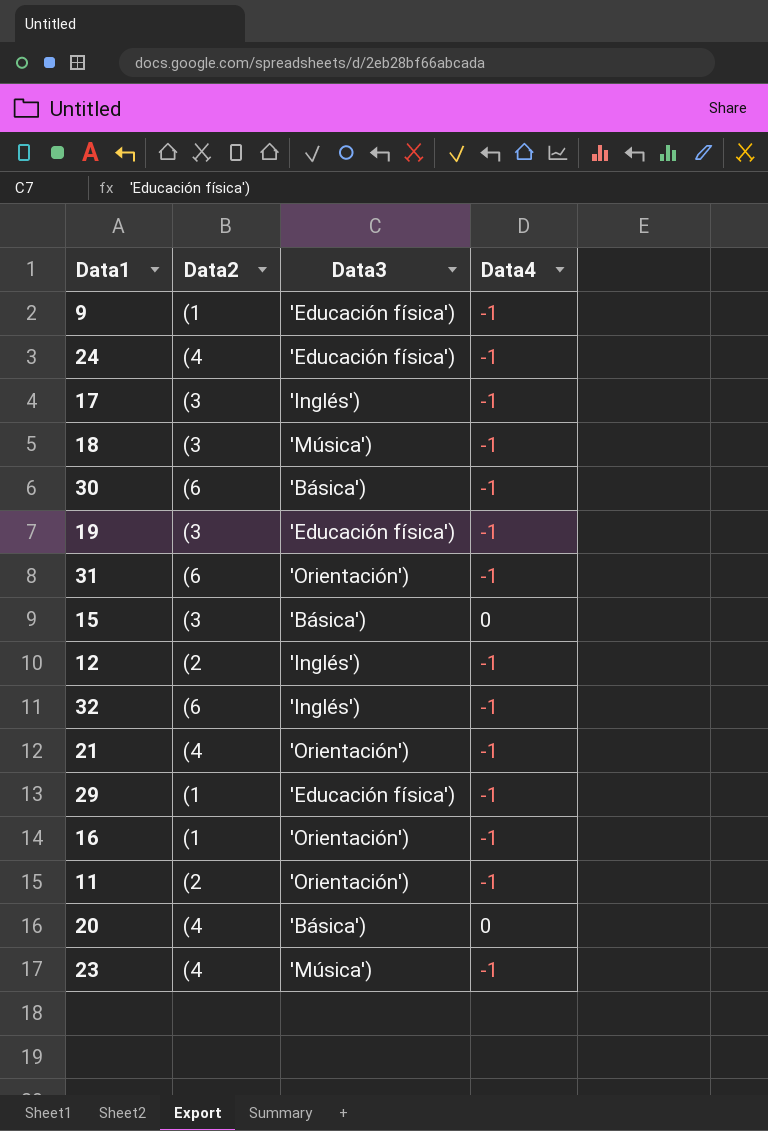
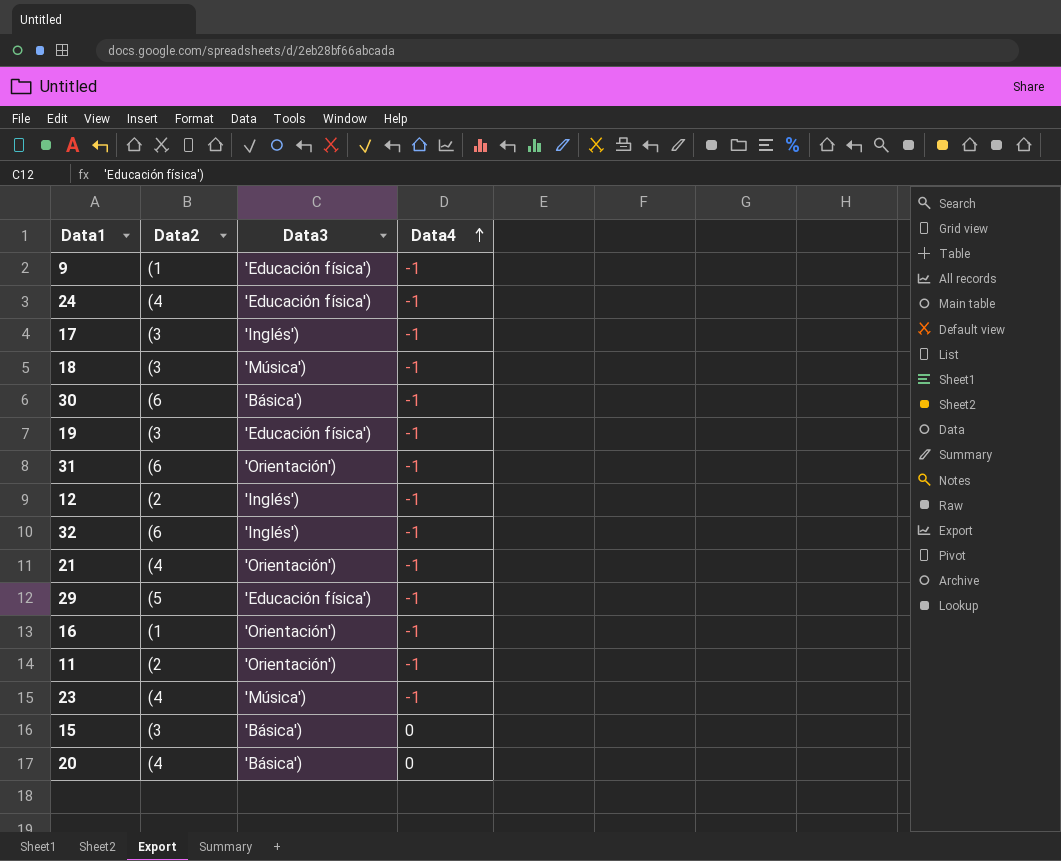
row order: none -> Data4 ascending
29 | Data2: (1 -> (5

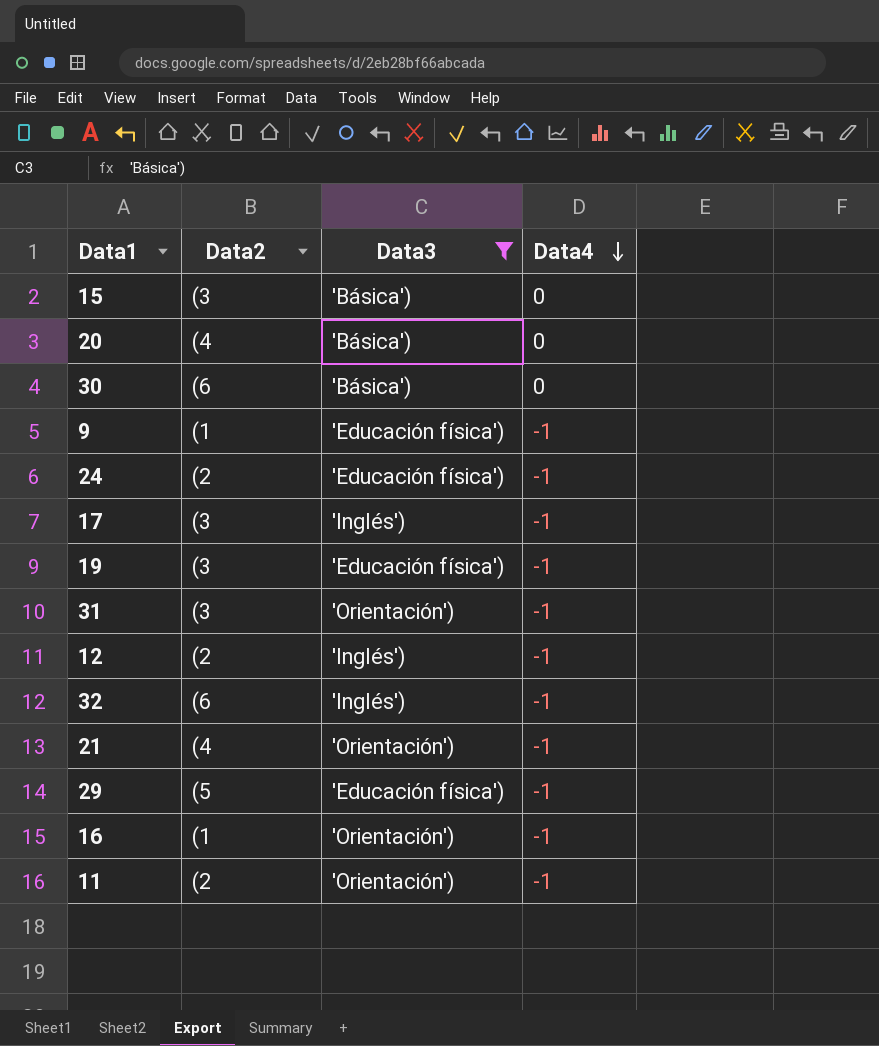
filter: none -> Data3 != 'Música')
row order: Data4 ascending -> Data4 descending
30 | Data4: -1 -> 0
24 | Data2: (4 -> (2
31 | Data2: (6 -> (3

